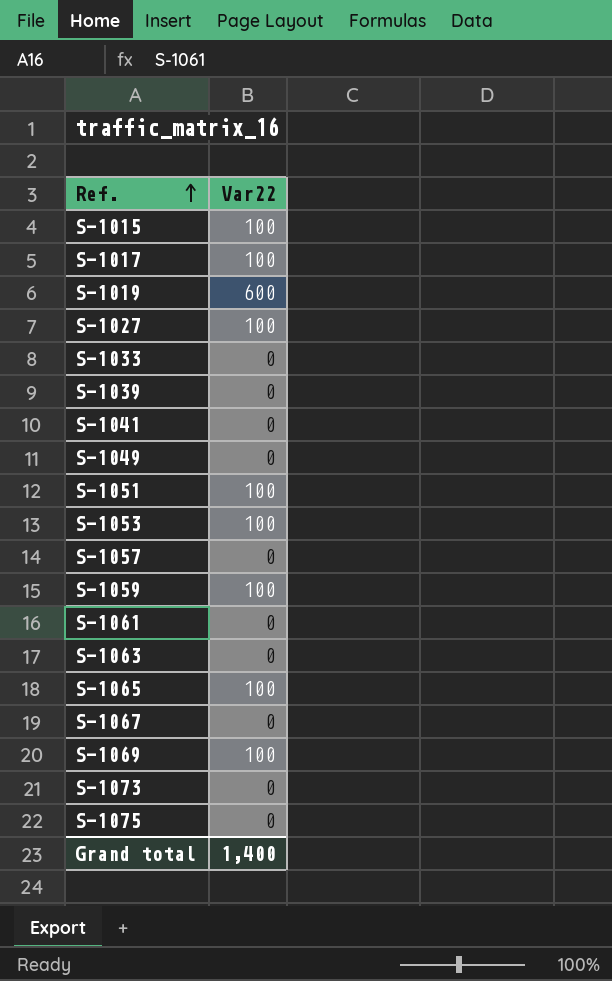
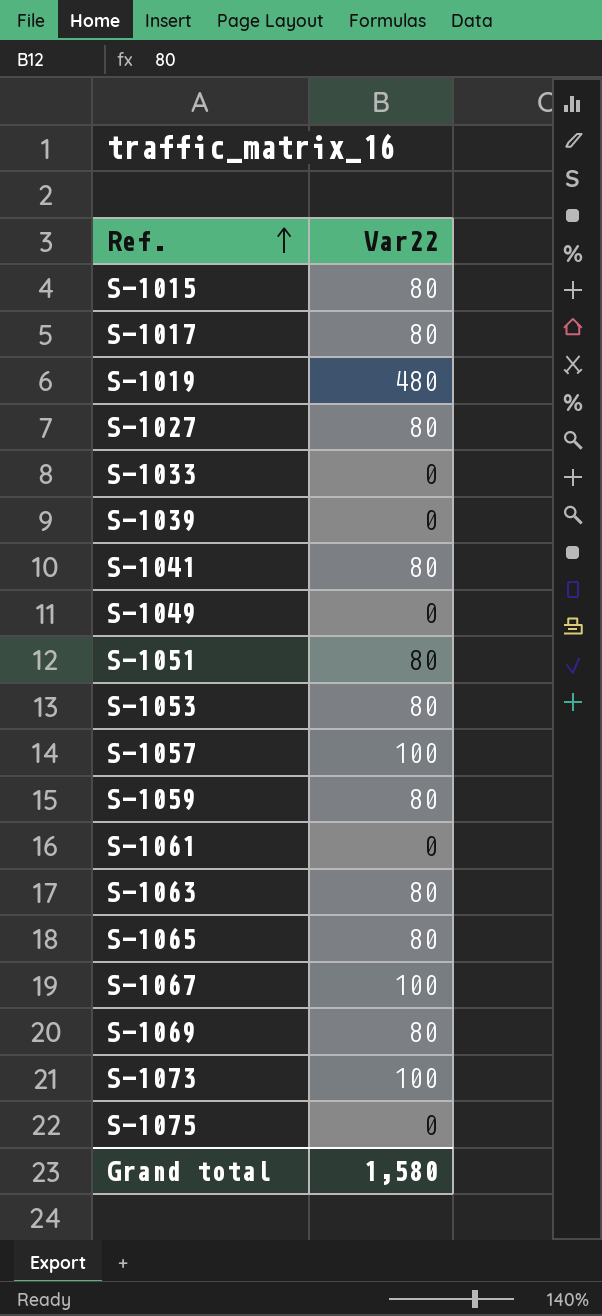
S-1015 | Var22: 100 -> 80
S-1017 | Var22: 100 -> 80
S-1019 | Var22: 600 -> 480
S-1027 | Var22: 100 -> 80
S-1041 | Var22: 0 -> 80
S-1051 | Var22: 100 -> 80
S-1053 | Var22: 100 -> 80
S-1057 | Var22: 0 -> 100
S-1059 | Var22: 100 -> 80
S-1063 | Var22: 0 -> 80
S-1065 | Var22: 100 -> 80
S-1067 | Var22: 0 -> 100
S-1069 | Var22: 100 -> 80
S-1073 | Var22: 0 -> 100
Grand total | Var22: 1,400 -> 1,580

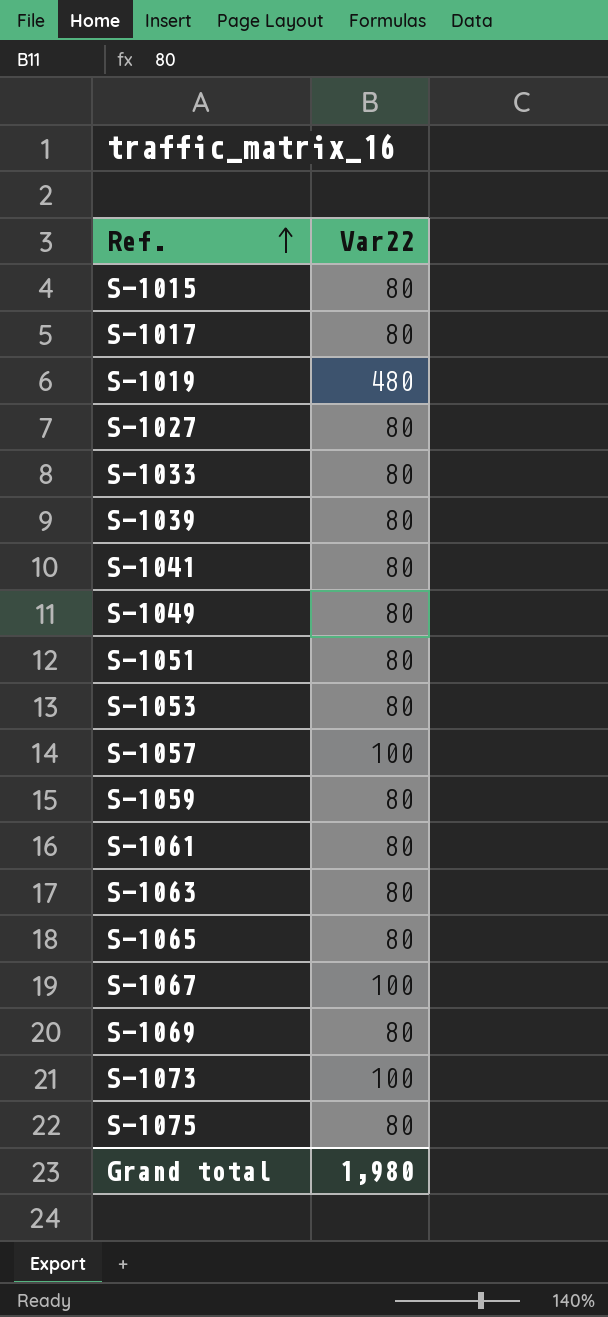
S-1033 | Var22: 0 -> 80
S-1039 | Var22: 0 -> 80
S-1049 | Var22: 0 -> 80
S-1061 | Var22: 0 -> 80
S-1075 | Var22: 0 -> 80
Grand total | Var22: 1,580 -> 1,980

